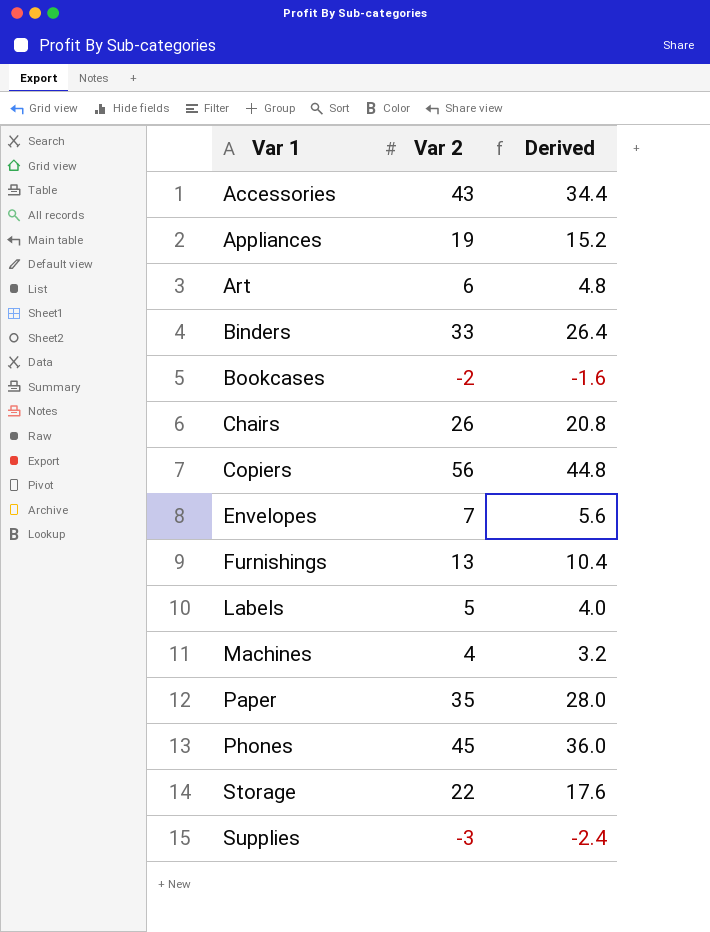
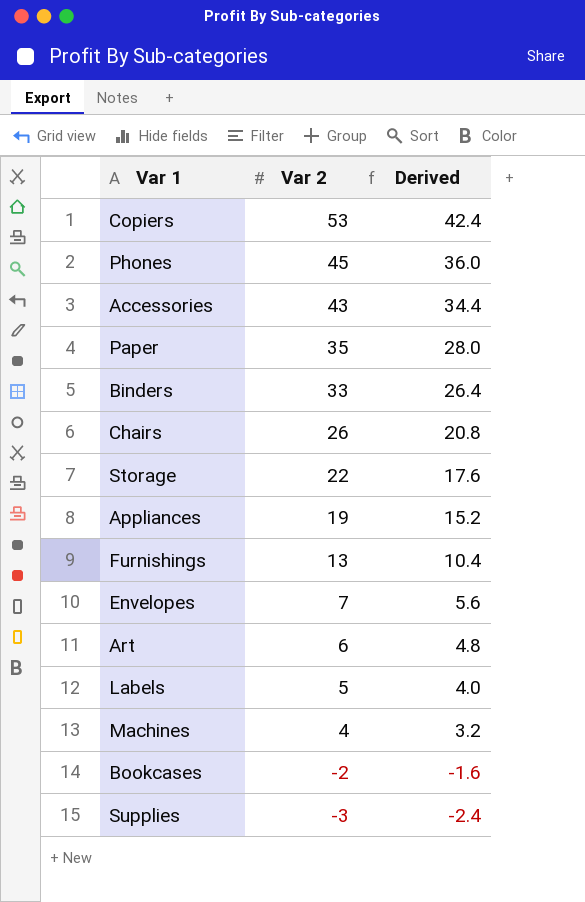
row order: Var 1 ascending -> Var 2 descending
Copiers | Var 2: 56 -> 53
Copiers | Derived: 44.8 -> 42.4

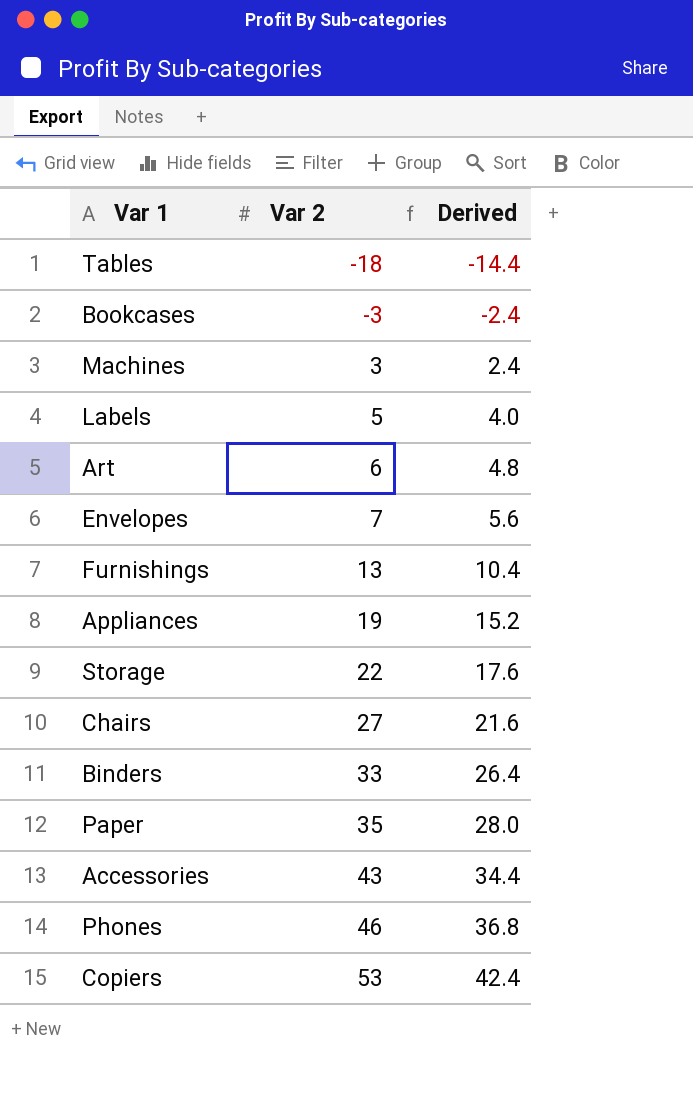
row order: Var 2 descending -> Var 2 ascending
row Supplies: -3 | -2.4 -> none
row Tables: none -> -18 | -14.4
Bookcases | Var 2: -2 -> -3
Bookcases | Derived: -1.6 -> -2.4
Machines | Var 2: 4 -> 3
Machines | Derived: 3.2 -> 2.4
Chairs | Var 2: 26 -> 27
Chairs | Derived: 20.8 -> 21.6
Phones | Var 2: 45 -> 46
Phones | Derived: 36.0 -> 36.8

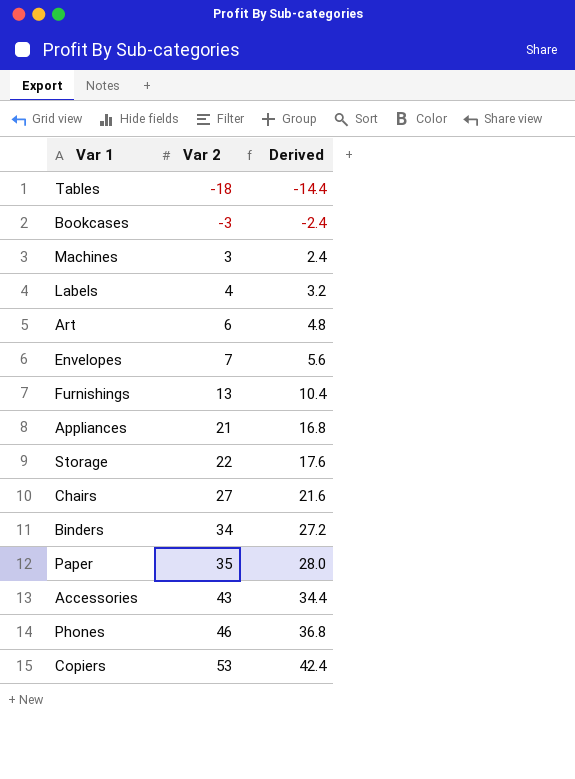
Labels | Var 2: 5 -> 4
Labels | Derived: 4.0 -> 3.2
Appliances | Var 2: 19 -> 21
Appliances | Derived: 15.2 -> 16.8
Binders | Var 2: 33 -> 34
Binders | Derived: 26.4 -> 27.2

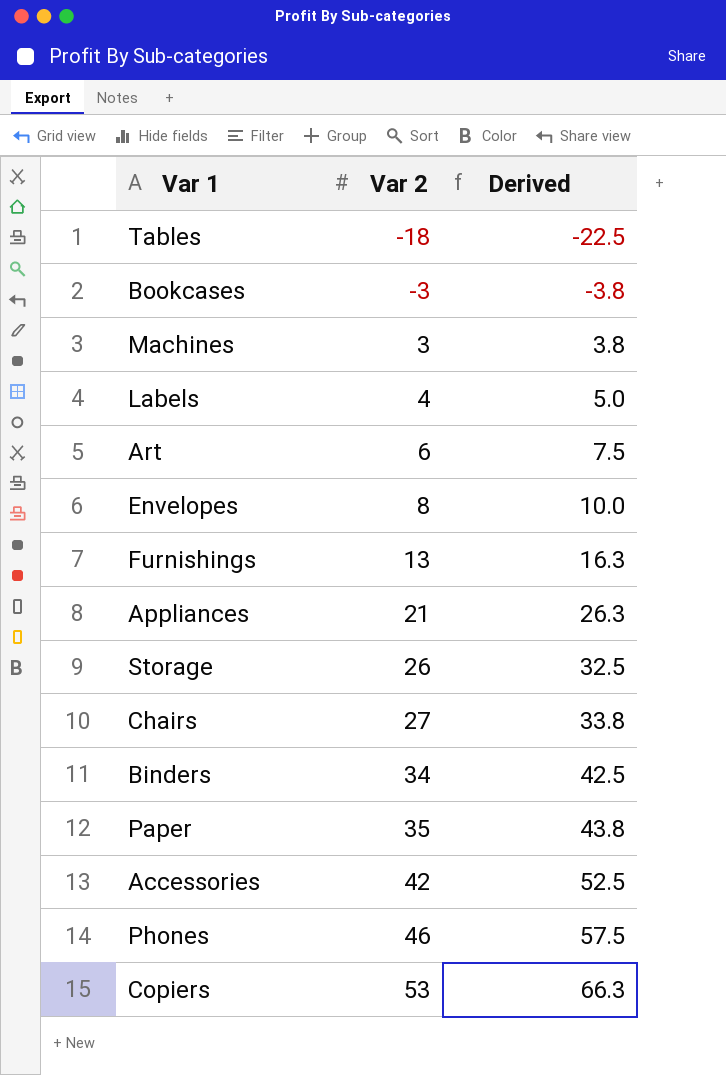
column Derived | formula: [Var 2] * 0.8 -> [Var 2] * 1.25
Envelopes | Var 2: 7 -> 8
Storage | Var 2: 22 -> 26
Accessories | Var 2: 43 -> 42

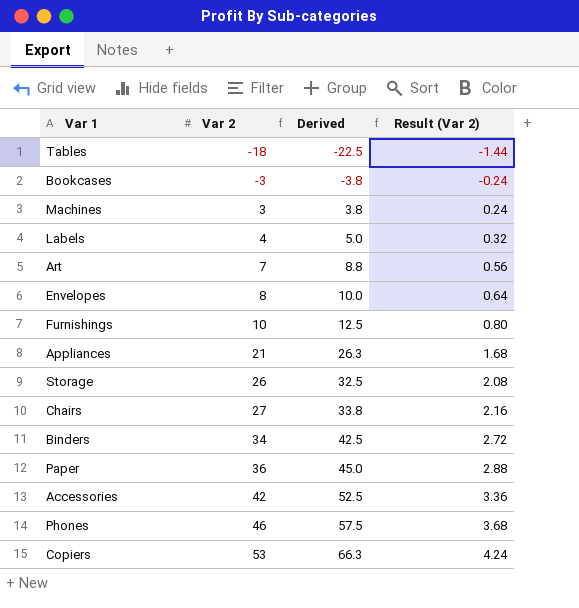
column Result (Var 2) | formula: none -> [Var 2] * 0.08
Art | Var 2: 6 -> 7
Art | Derived: 7.5 -> 8.8
Furnishings | Var 2: 13 -> 10
Furnishings | Derived: 16.3 -> 12.5
Paper | Var 2: 35 -> 36
Paper | Derived: 43.8 -> 45.0

